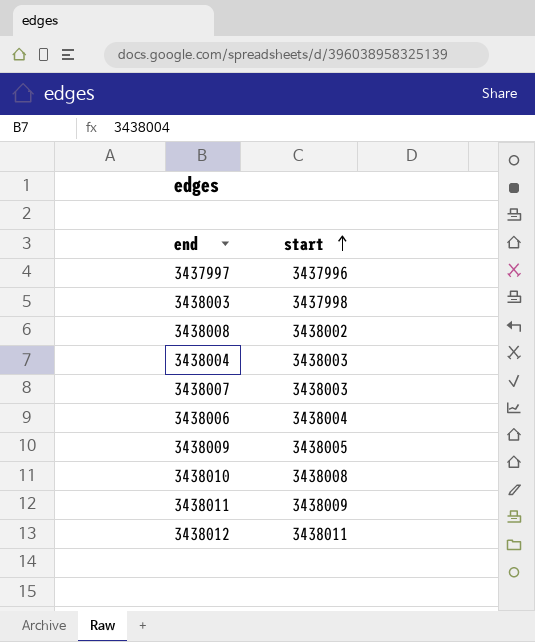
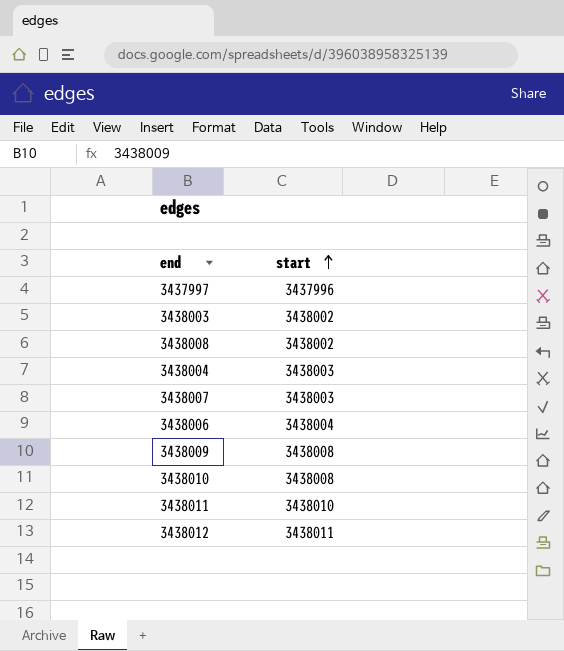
3438003 | start: 3437998 -> 3438002
3438009 | start: 3438005 -> 3438008
3438011 | start: 3438009 -> 3438010

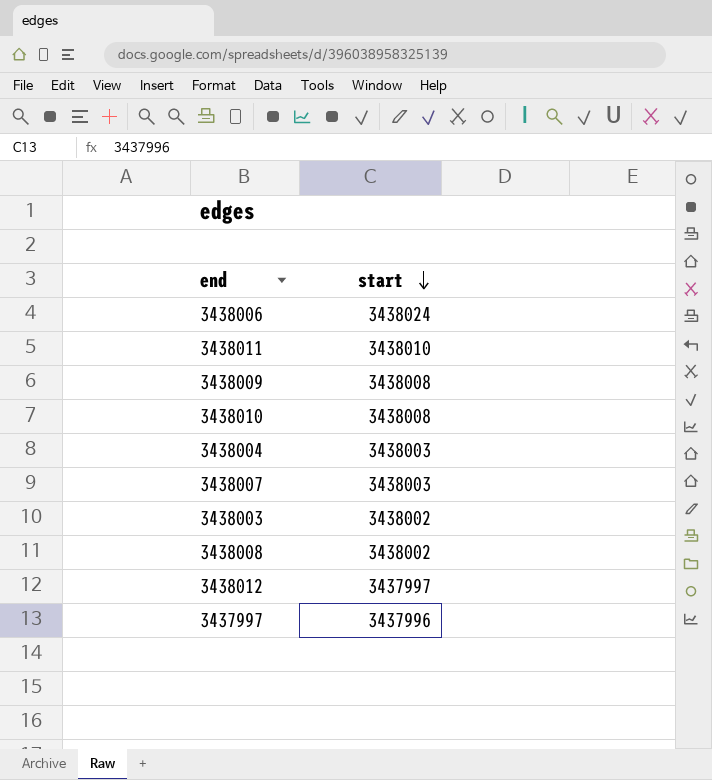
row order: start ascending -> start descending
3438006 | start: 3438004 -> 3438024
3438012 | start: 3438011 -> 3437997

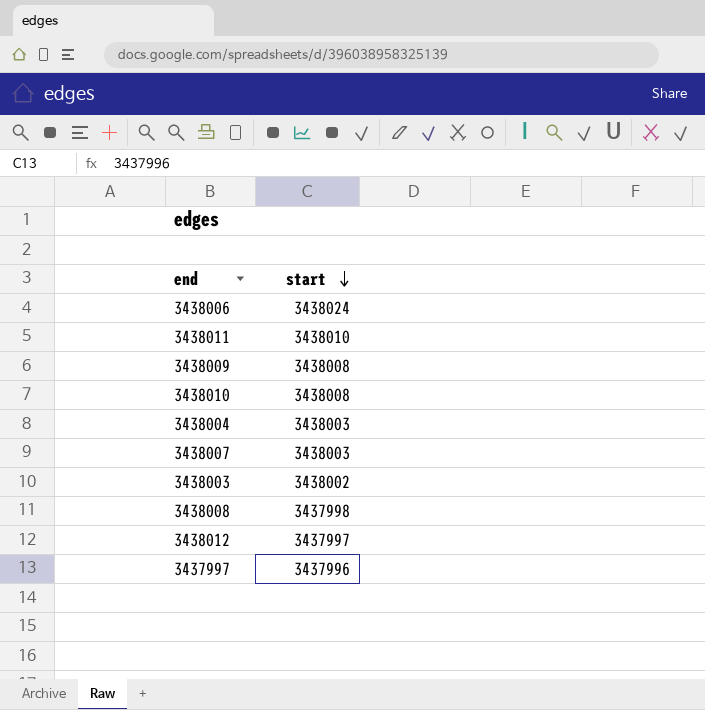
3438008 | start: 3438002 -> 3437998

